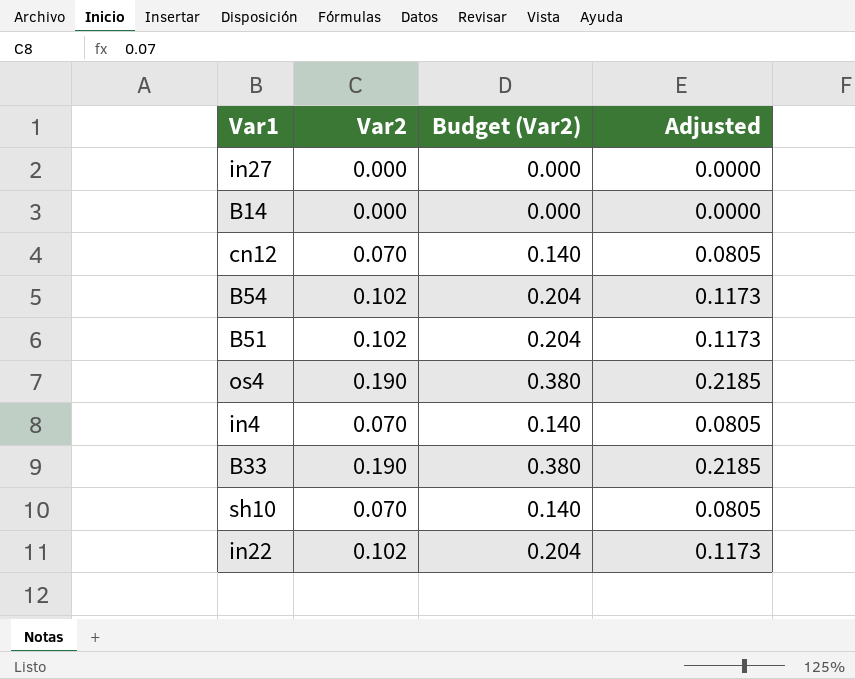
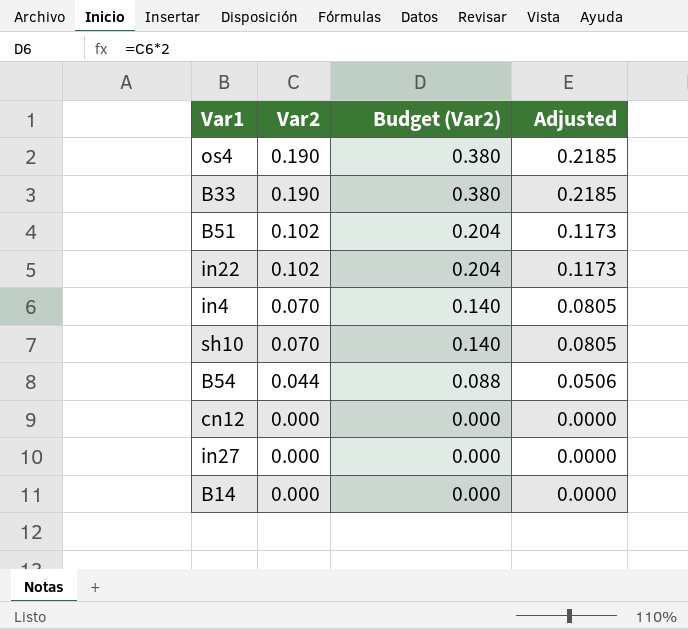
row order: none -> Var2 descending
B54 | Var2: 0.102 -> 0.044
B54 | Budget (Var2): 0.204 -> 0.088
B54 | Adjusted: 0.1173 -> 0.0506
cn12 | Var2: 0.070 -> 0.000
cn12 | Budget (Var2): 0.140 -> 0.000
cn12 | Adjusted: 0.0805 -> 0.0000

